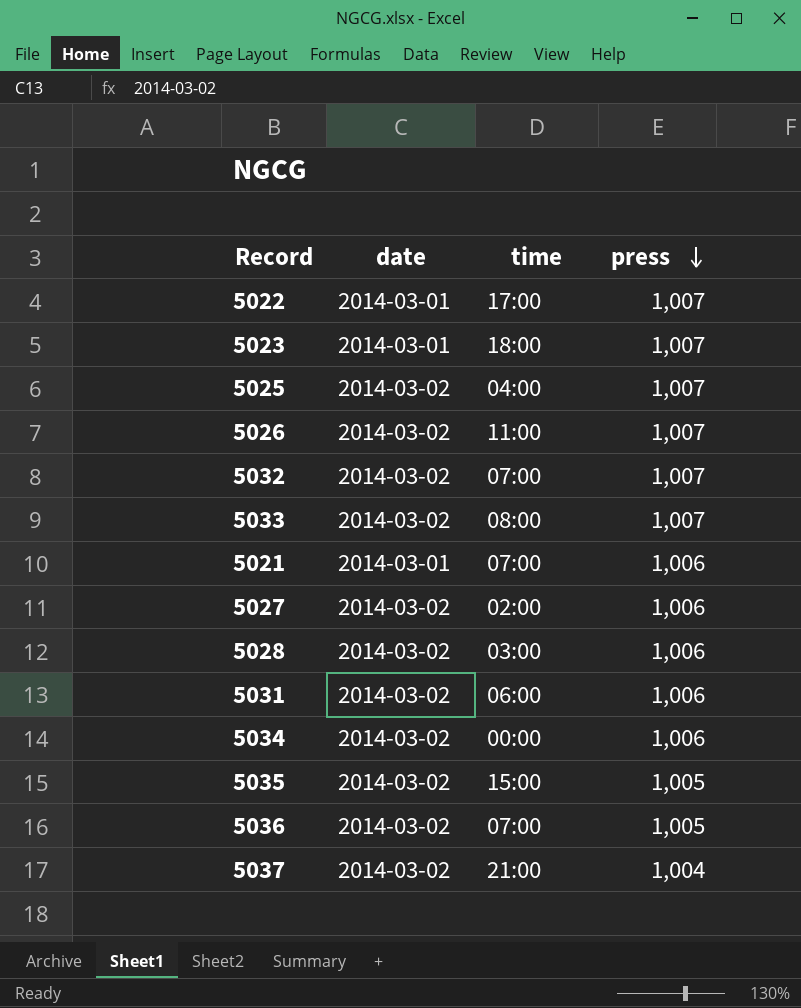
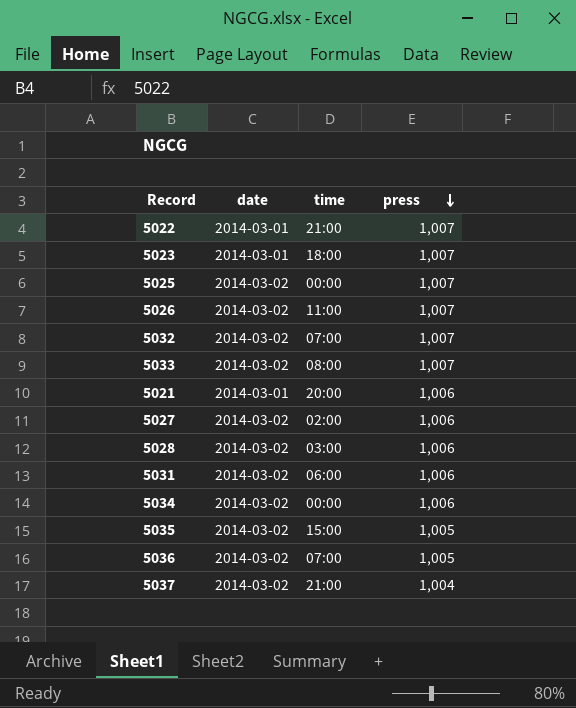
5022 | time: 17:00 -> 21:00
5025 | time: 04:00 -> 00:00
5021 | time: 07:00 -> 20:00

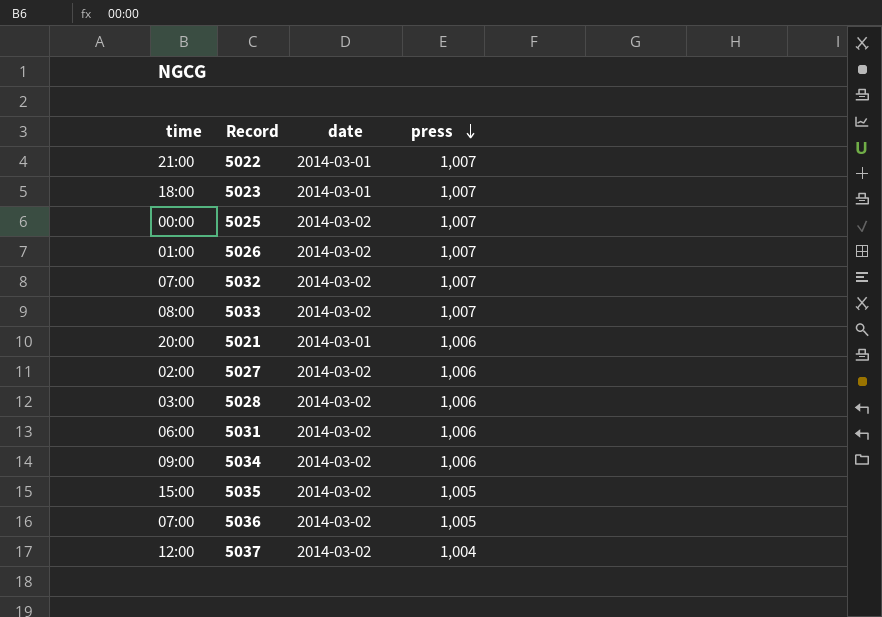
column time | position: 3 -> 1
5026 | time: 11:00 -> 01:00
5034 | time: 00:00 -> 09:00
5037 | time: 21:00 -> 12:00

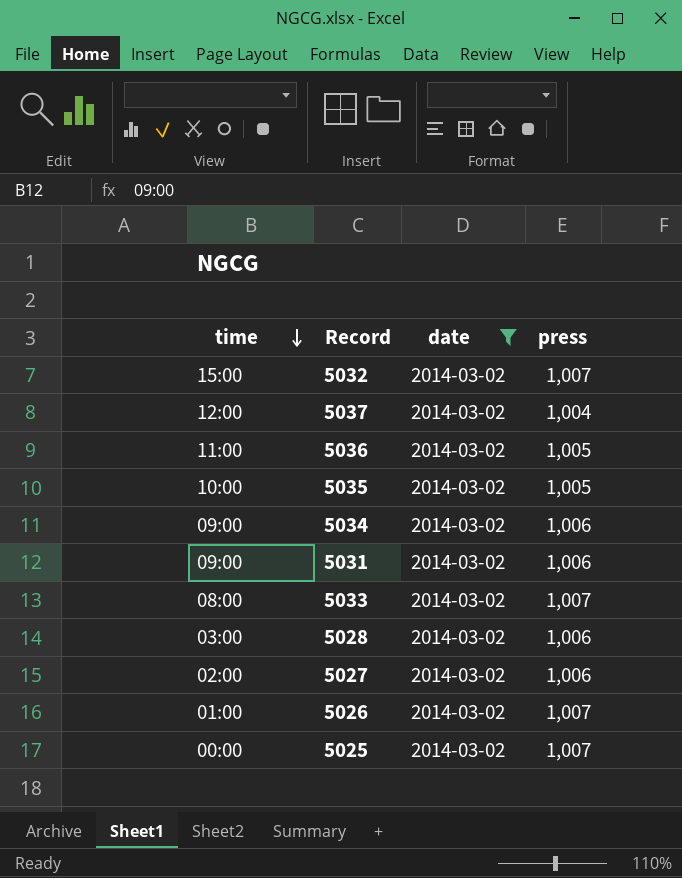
filter: none -> date = 2014-03-02
row order: press descending -> time descending
5032 | time: 07:00 -> 15:00
5036 | time: 07:00 -> 11:00
5035 | time: 15:00 -> 10:00
5031 | time: 06:00 -> 09:00

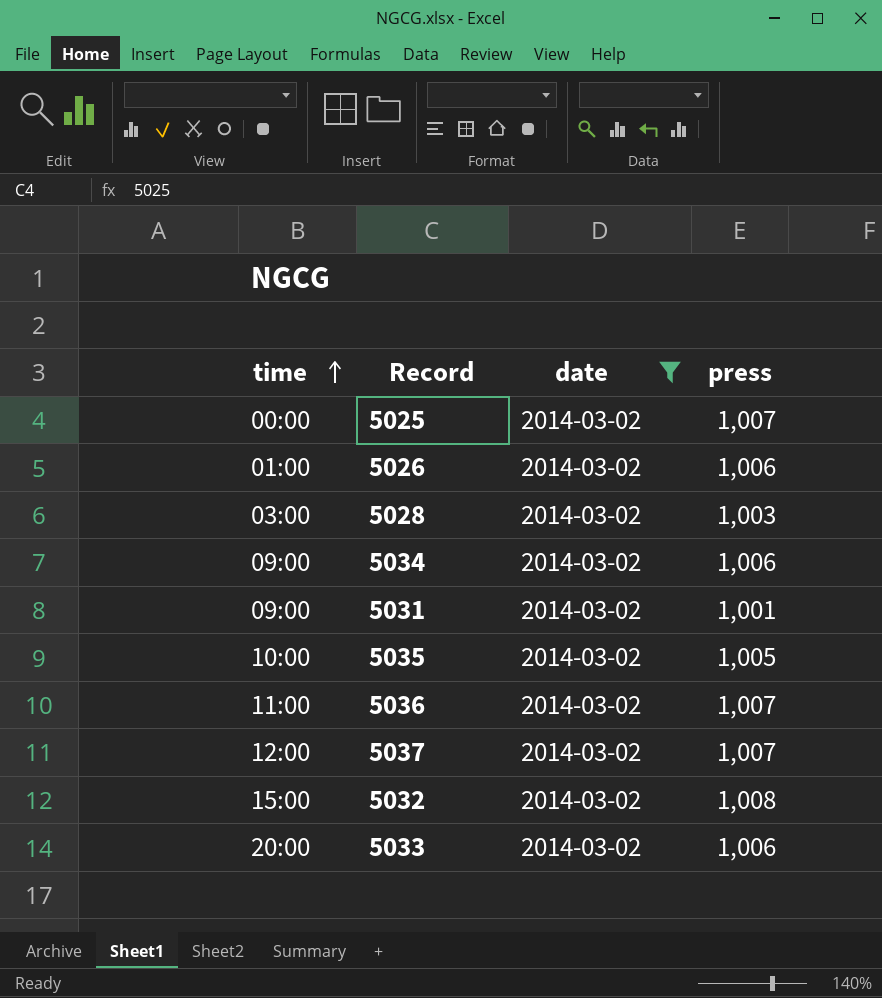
row order: time descending -> time ascending
row 5027: 02:00 | 2014-03-02 | 1,006 -> none
5026 | press: 1,007 -> 1,006
5028 | press: 1,006 -> 1,003
5031 | press: 1,006 -> 1,001
5036 | press: 1,005 -> 1,007
5037 | press: 1,004 -> 1,007
5032 | press: 1,007 -> 1,008
5033 | time: 08:00 -> 20:00
5033 | press: 1,007 -> 1,006

